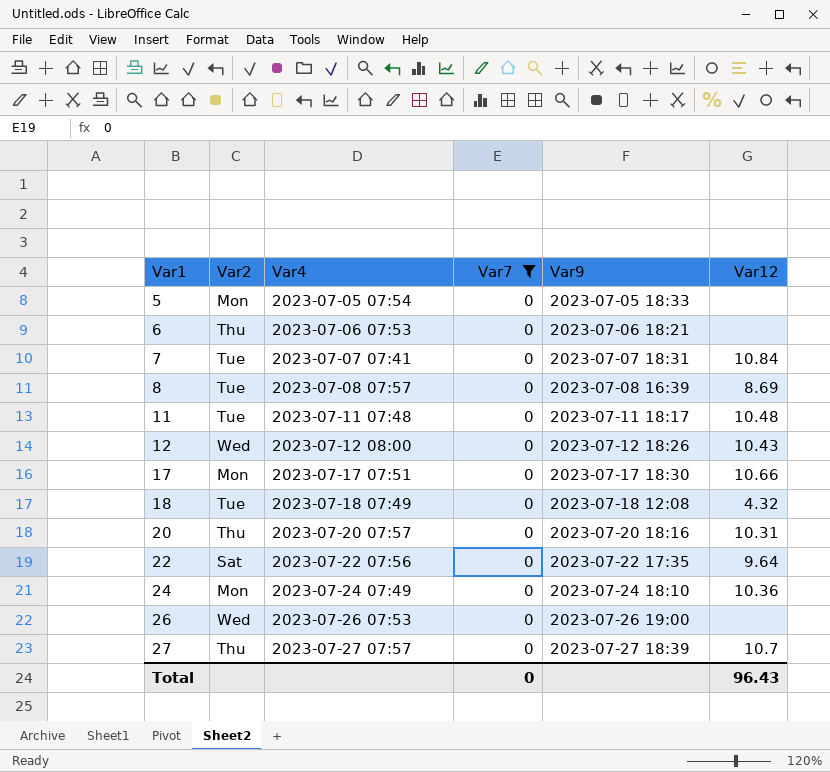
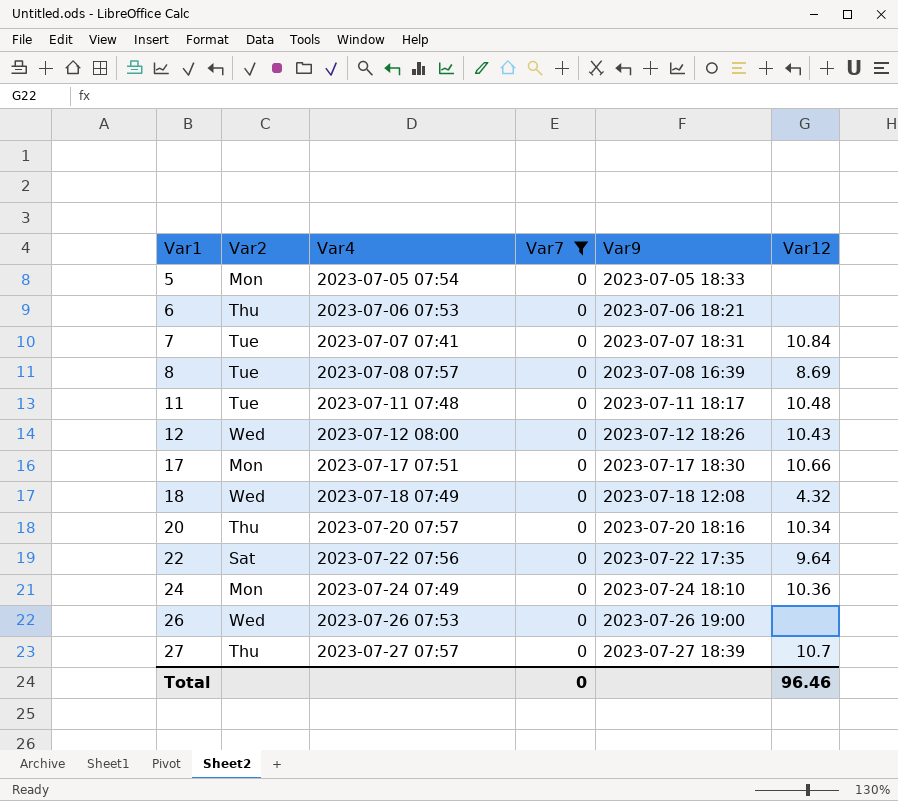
18 | Var2: Tue -> Wed
20 | Var12: 10.31 -> 10.34
Total | Var12: 96.43 -> 96.46

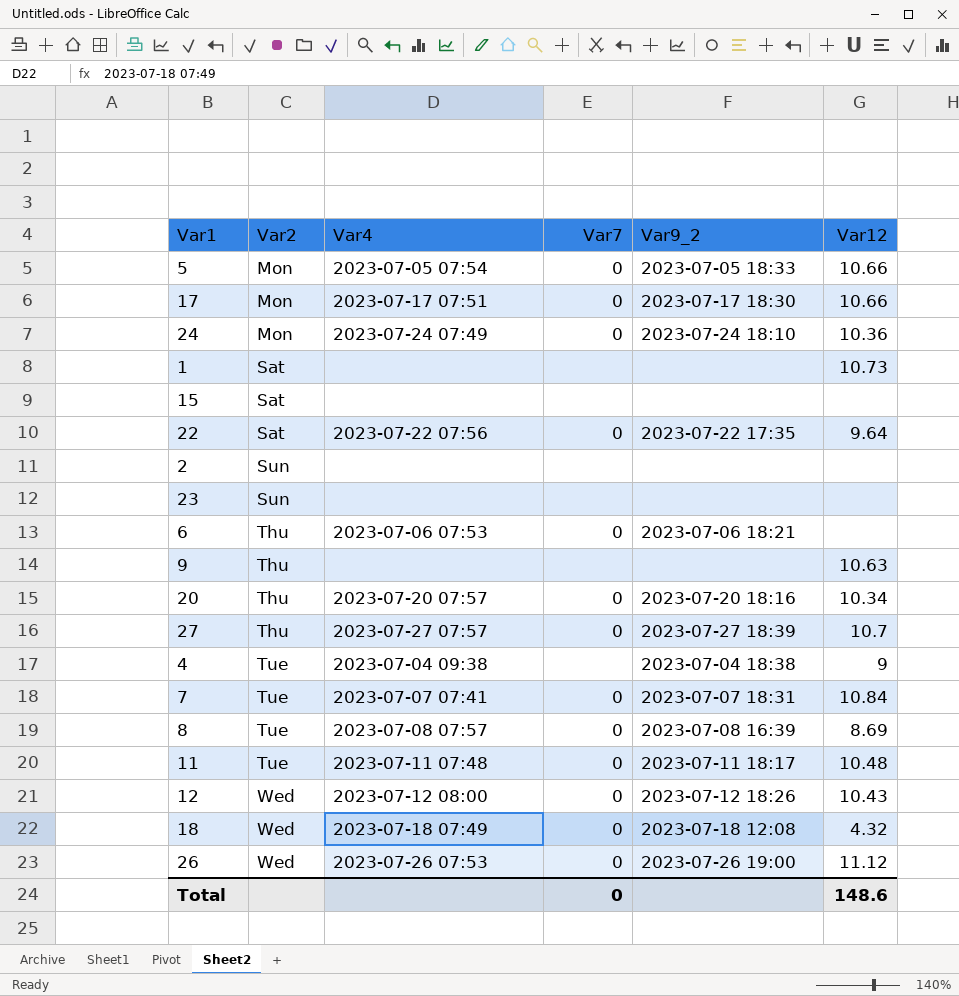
filter: Var7 = 0 -> none
row order: Var1 ascending -> Var2 ascending
column name: Var9 -> Var9_2
5 | Var12: none -> 10.66
26 | Var12: none -> 11.12
Total | Var12: 96.46 -> 148.6

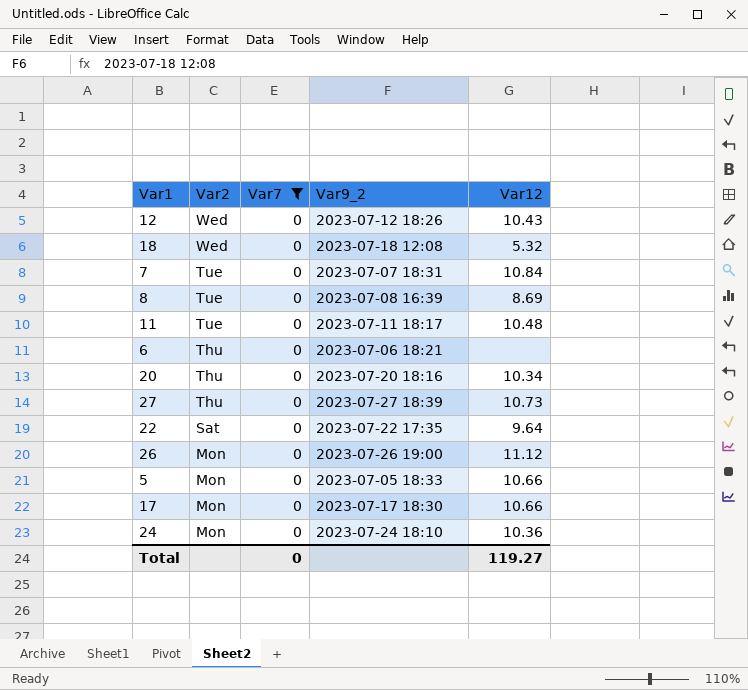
filter: none -> Var7 = 0
row order: Var2 ascending -> Var2 descending
column Var4 | position: 3 -> none
18 | Var12: 4.32 -> 5.32
27 | Var12: 10.7 -> 10.73
26 | Var2: Wed -> Mon
Total | Var12: 148.6 -> 119.27

